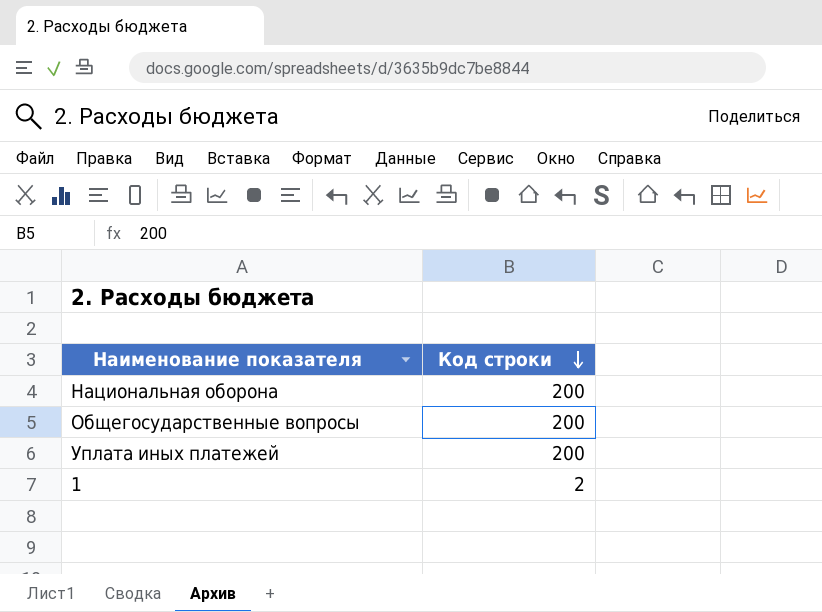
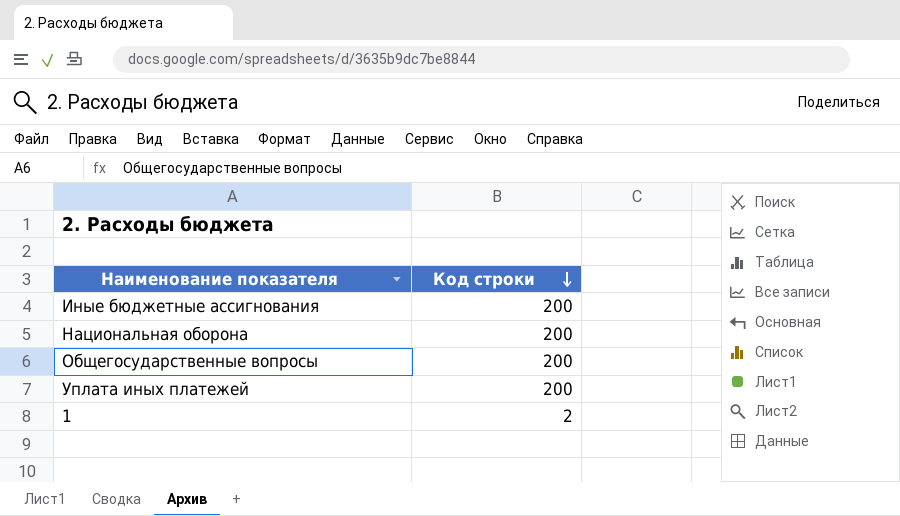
row Иные бюджетные ассигнования: none -> 200

